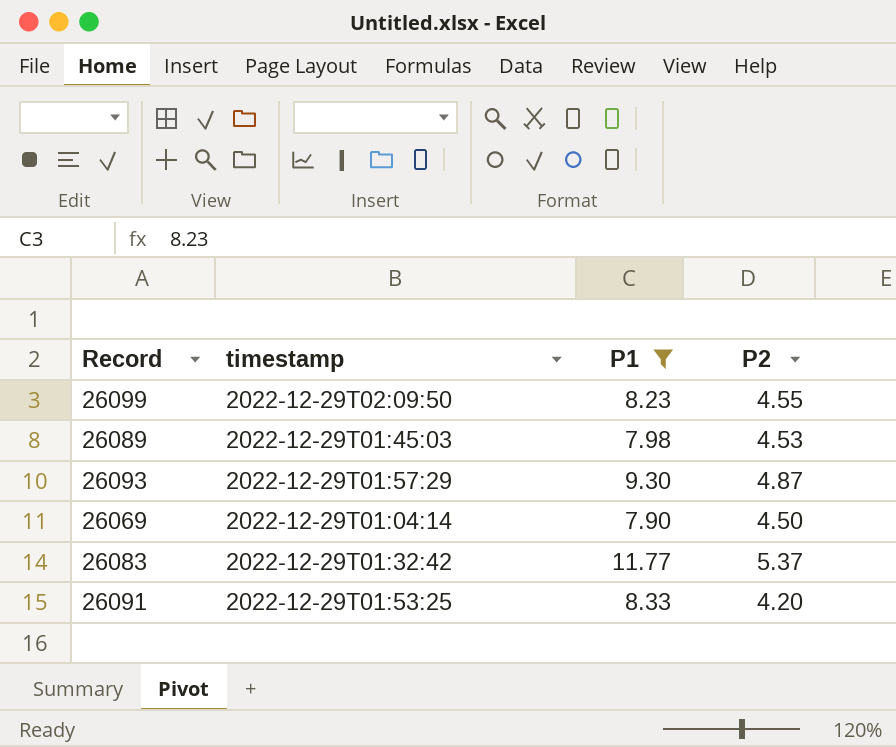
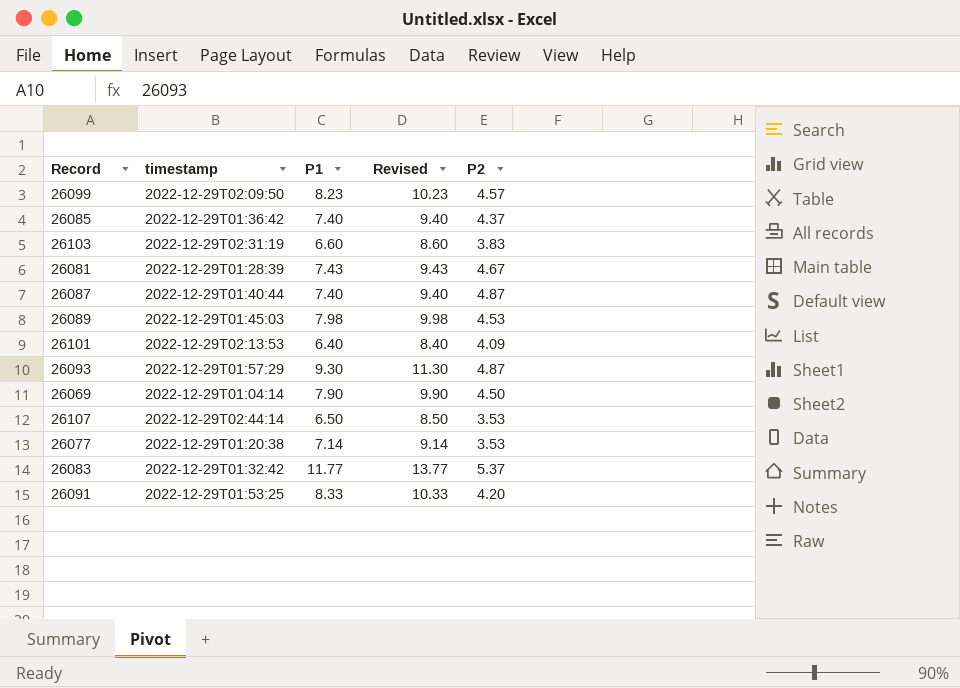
filter: P1 >= 7.90 -> none
column Revised | formula: none -> [P1] + 2
26099 | P2: 4.55 -> 4.57

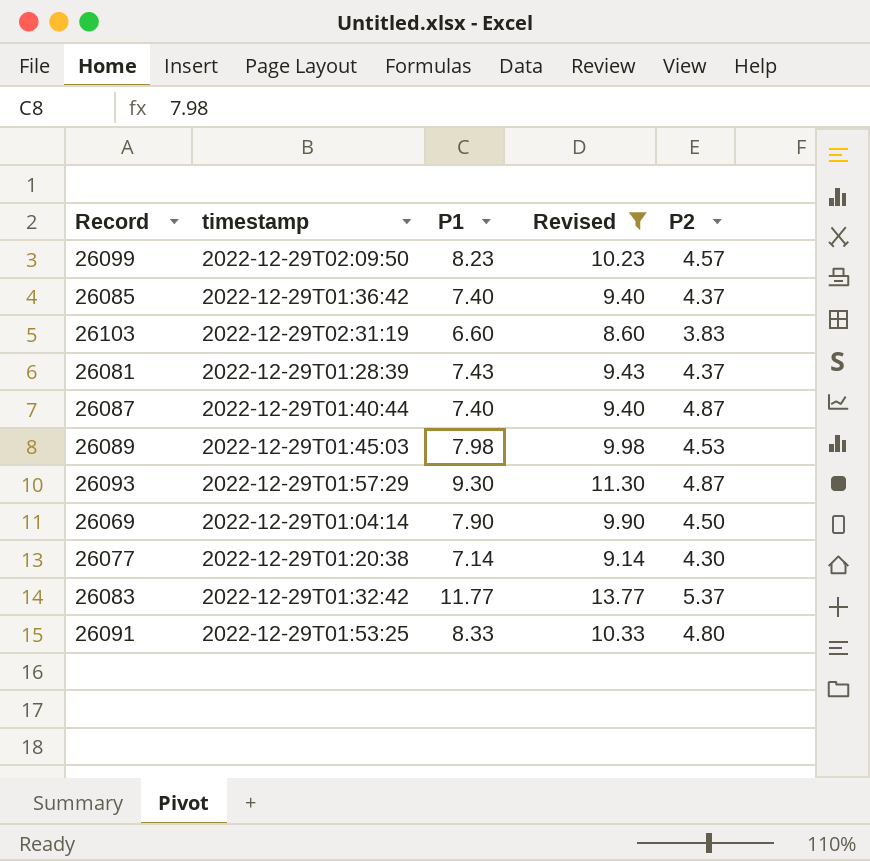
filter: none -> Revised >= 8.60
26081 | P2: 4.67 -> 4.37
26077 | P2: 3.53 -> 4.30
26091 | P2: 4.20 -> 4.80

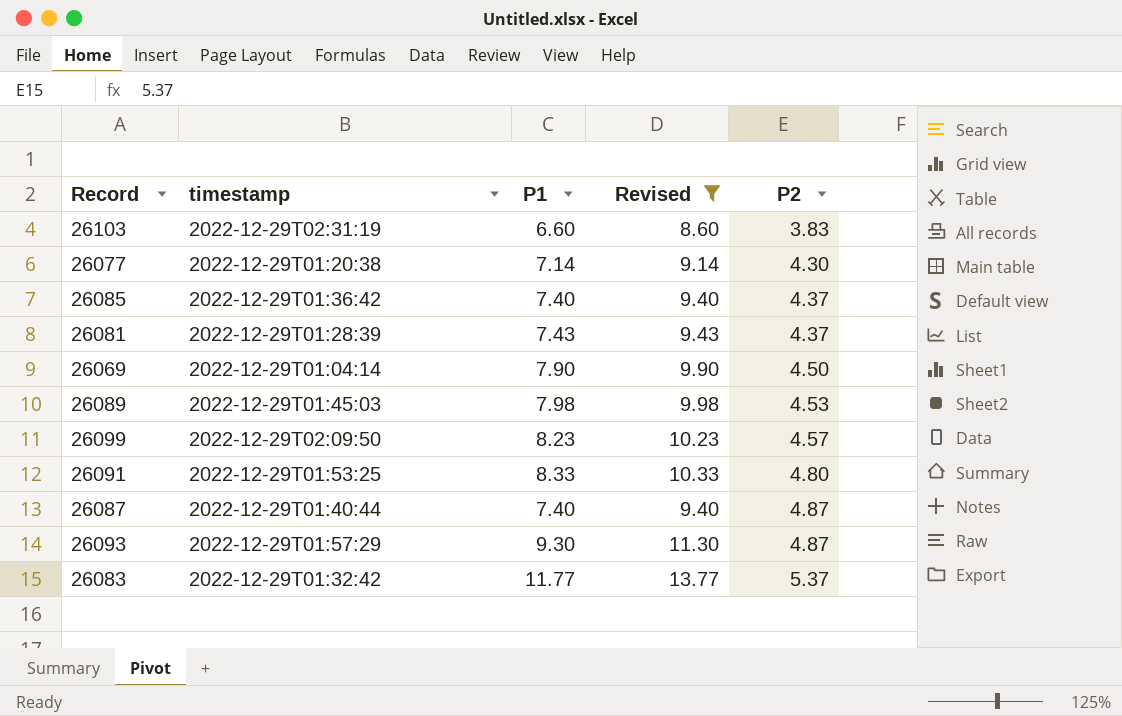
row order: none -> P2 ascending

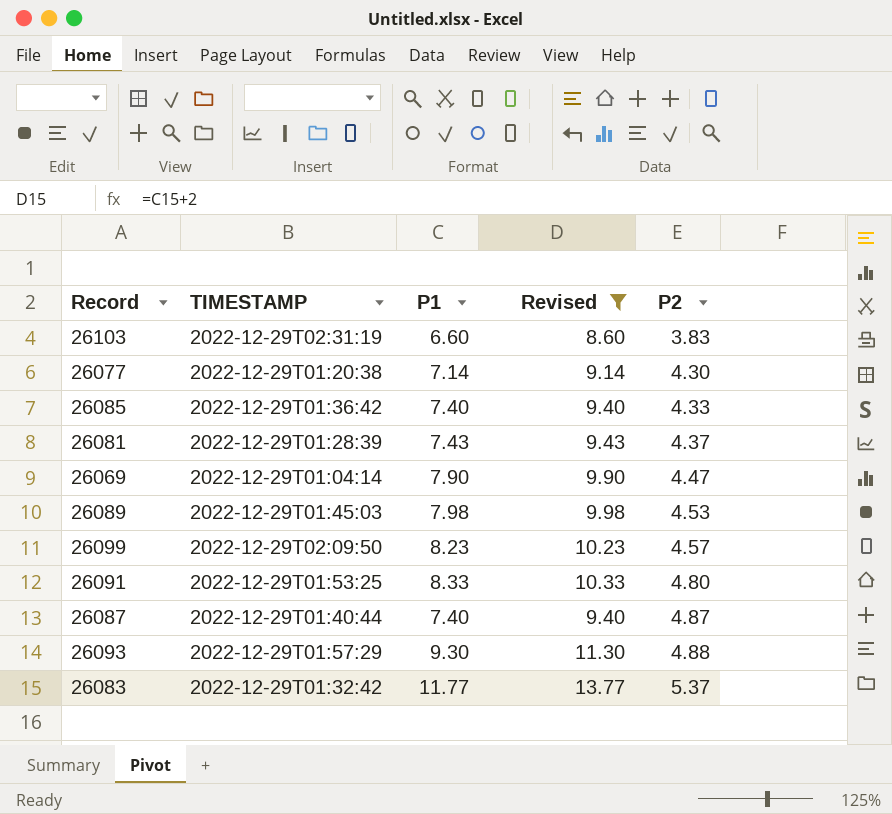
column name: timestamp -> TIMESTAMP
26085 | P2: 4.37 -> 4.33
26069 | P2: 4.50 -> 4.47
26093 | P2: 4.87 -> 4.88

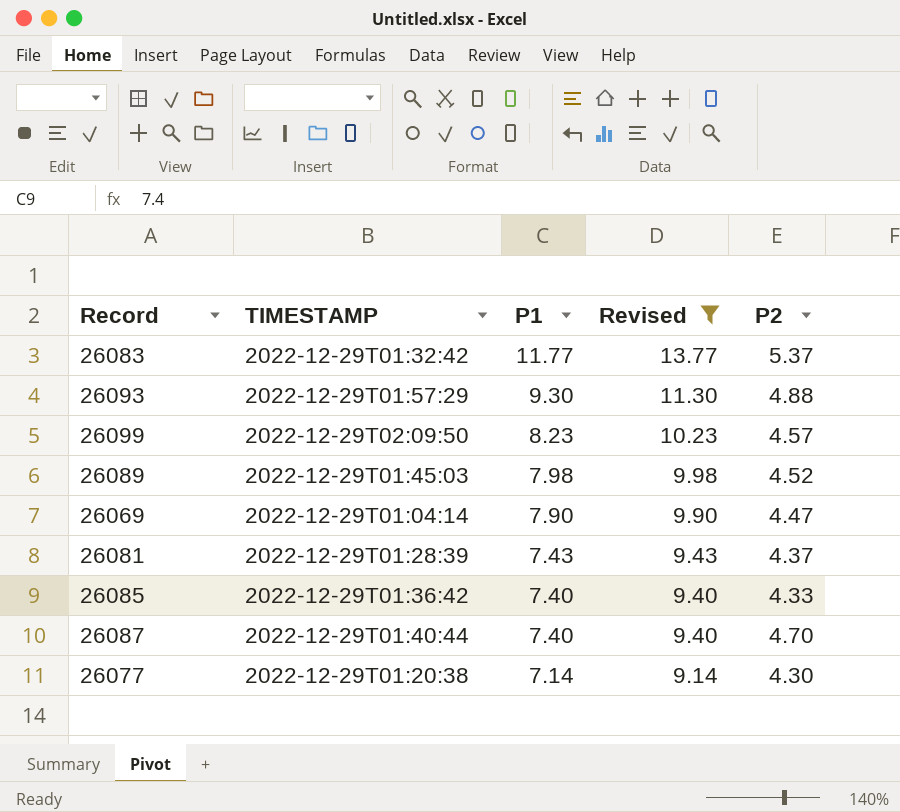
row order: P2 ascending -> P1 descending
row 26103: 2022-12-29T02:31:19 | 6.60 | 8.60 | 3.83 -> none
row 26091: 2022-12-29T01:53:25 | 8.33 | 10.33 | 4.80 -> none
26089 | P2: 4.53 -> 4.52
26087 | P2: 4.87 -> 4.70

